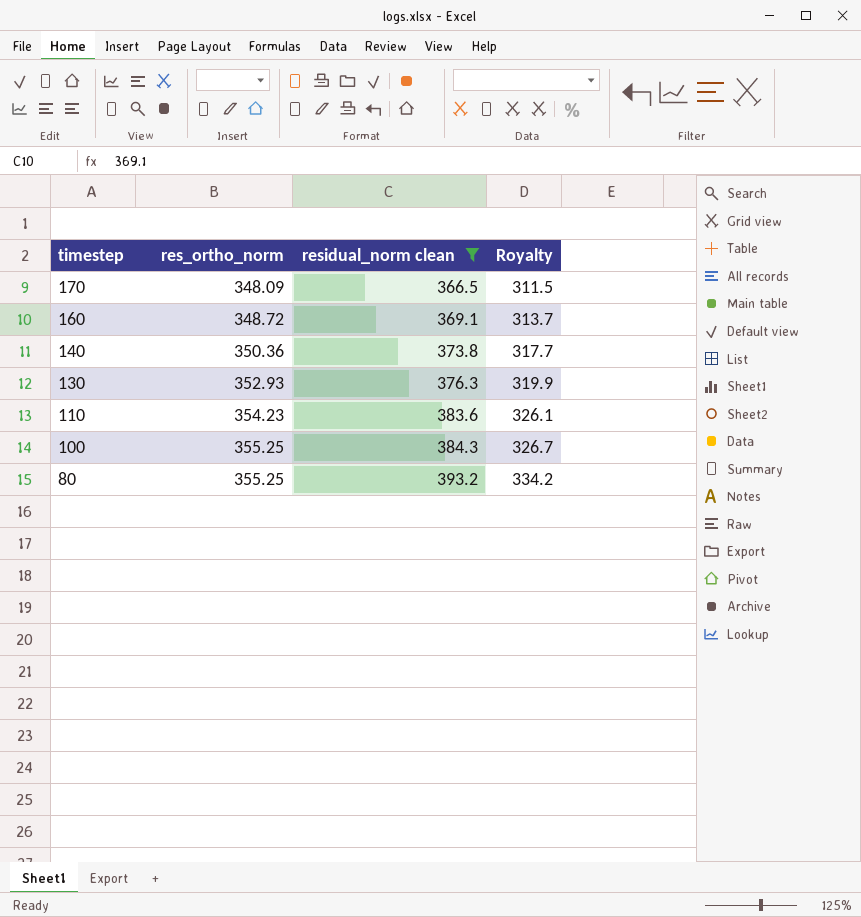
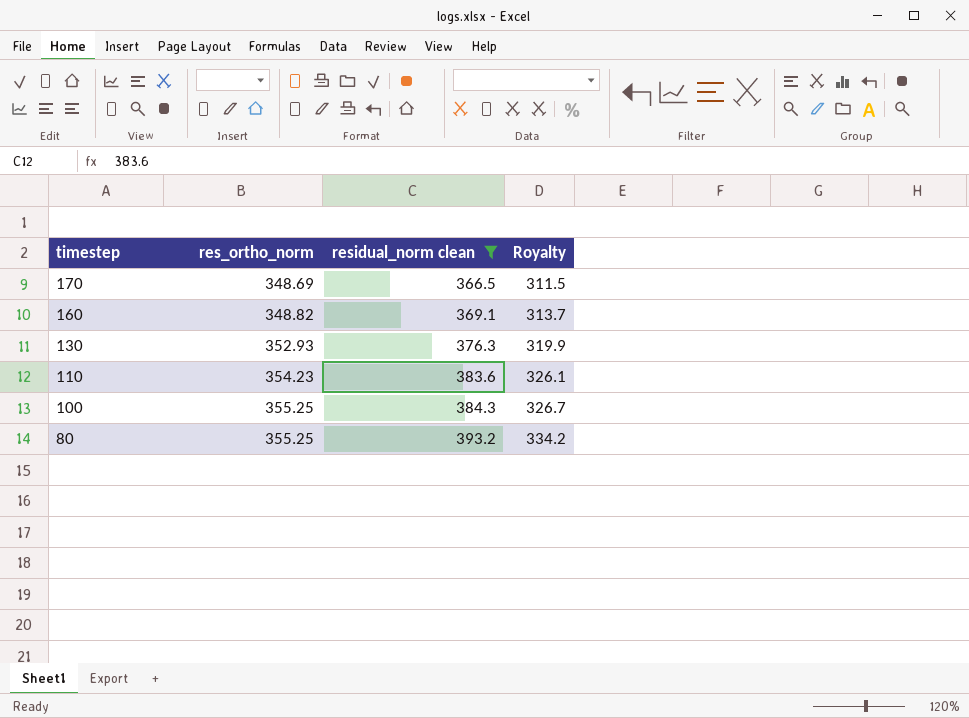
row 140: 350.36 | 373.8 | 317.7 -> none
170 | res_ortho_norm: 348.09 -> 348.69
160 | res_ortho_norm: 348.72 -> 348.82

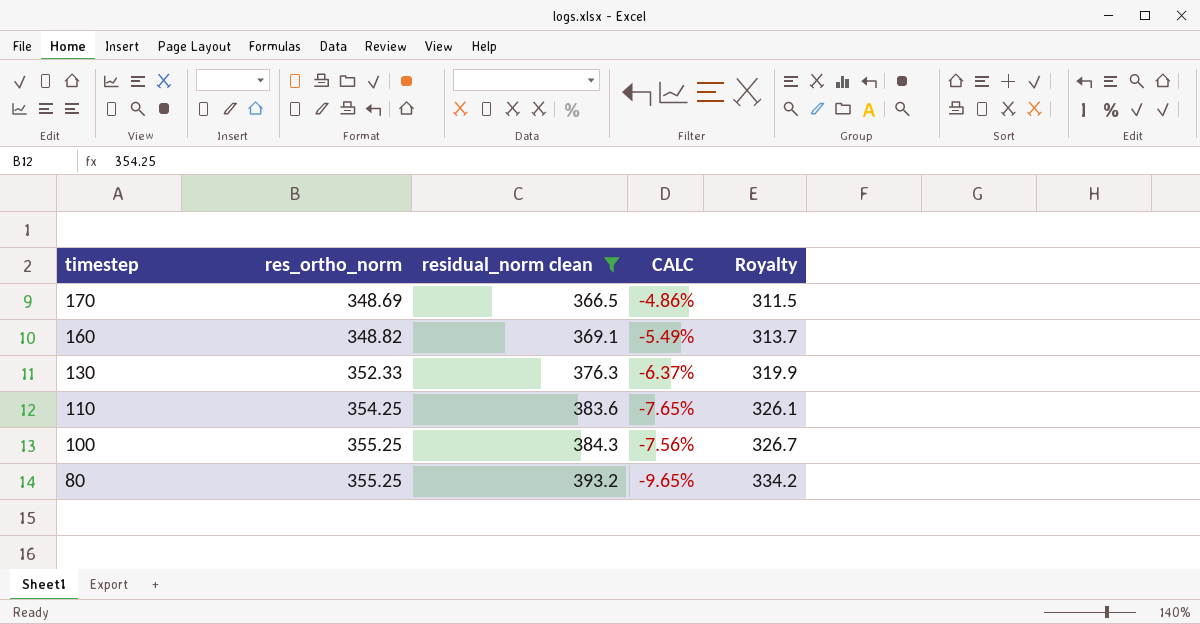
column CALC | formula: none -> ([res_ortho_norm] - [residual_norm clean]) / [residual_norm clean]
130 | res_ortho_norm: 352.93 -> 352.33
110 | res_ortho_norm: 354.23 -> 354.25

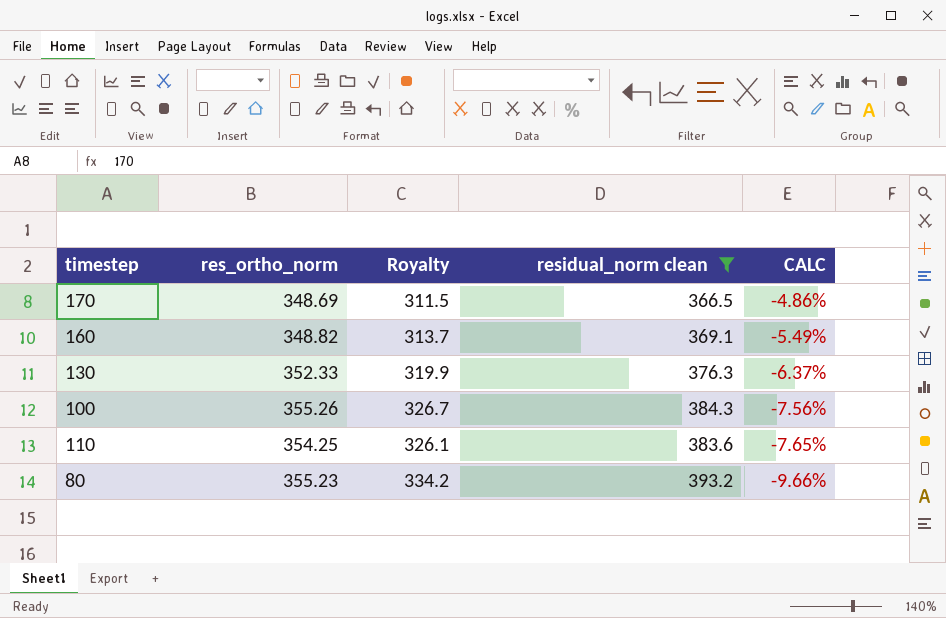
row order: timestep descending -> CALC descending
column Royalty | position: 5 -> 3
100 | res_ortho_norm: 355.25 -> 355.26
80 | res_ortho_norm: 355.25 -> 355.23
80 | CALC: -9.65% -> -9.66%

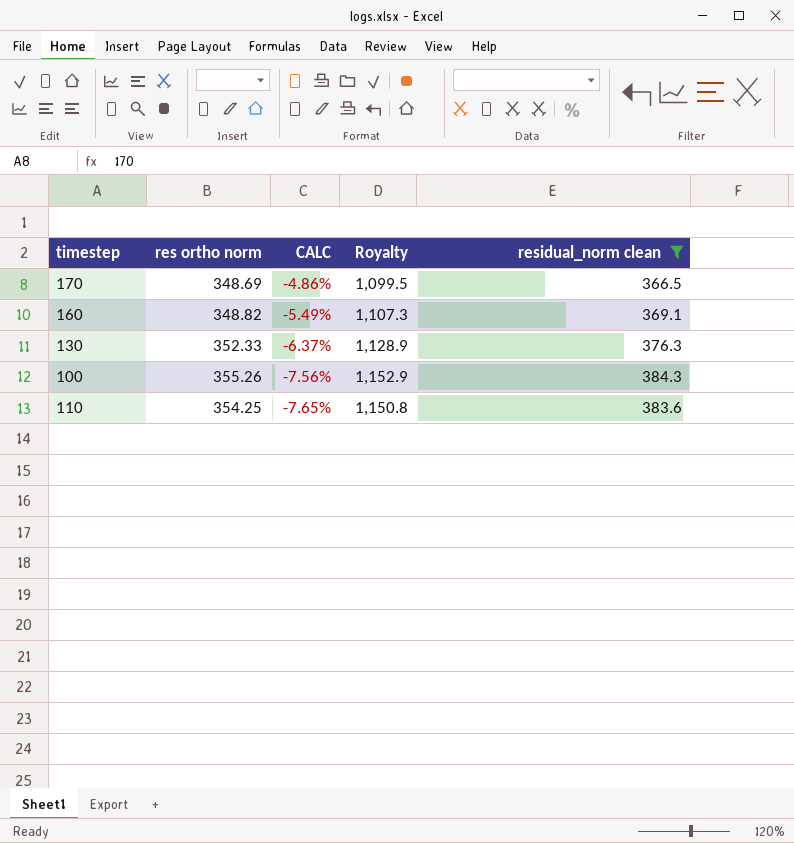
column name: res_ortho_norm -> res ortho norm
column CALC | position: 5 -> 3
column Royalty | formula: [residual_norm clean] * 0.85 -> [residual_norm clean] * 3
row 80: 355.23 | 334.2 | 393.2 | -9.66% -> none

